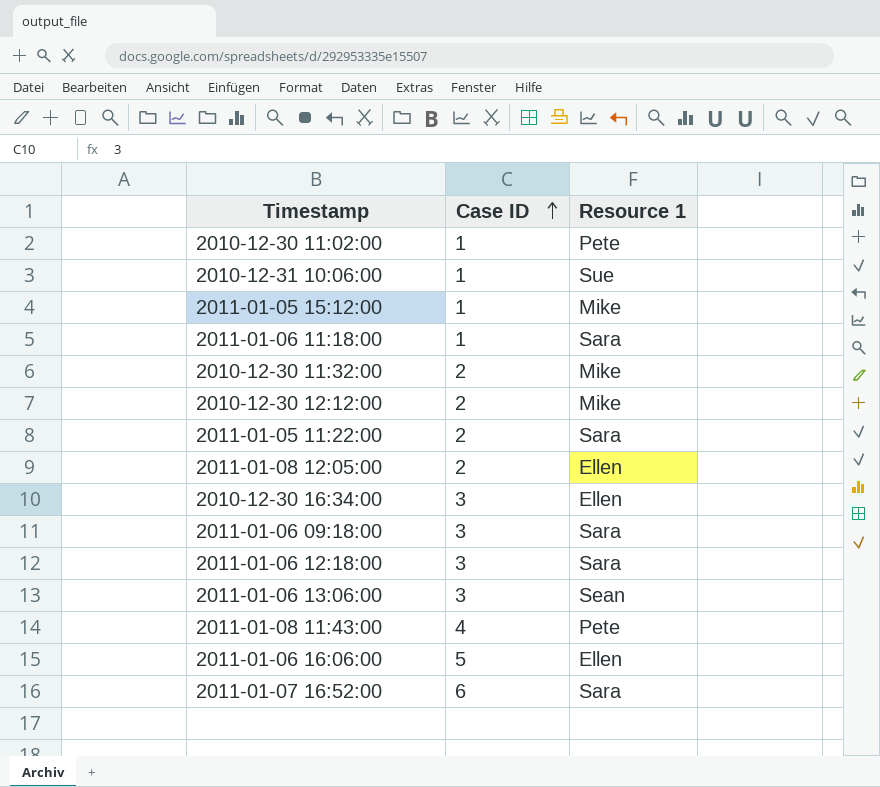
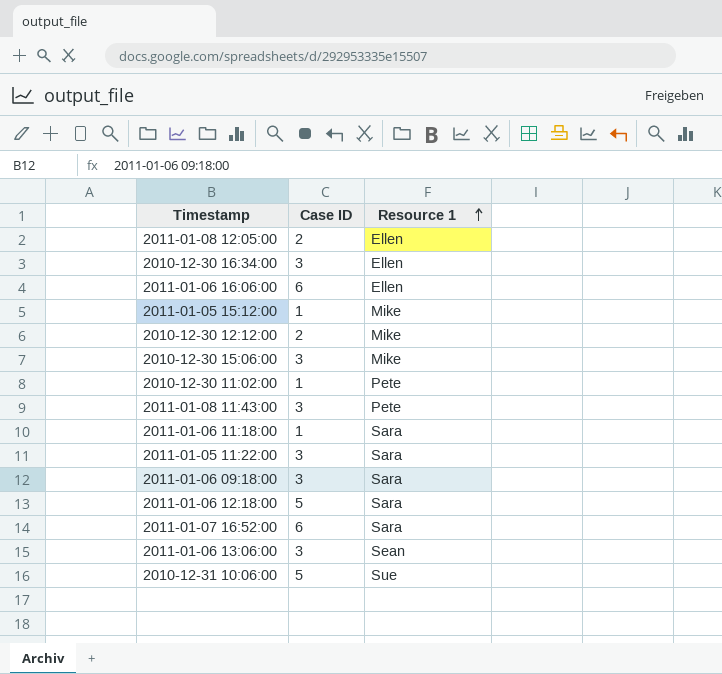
row order: Case ID ascending -> Resource 1 ascending
row 2010-12-30 11:32:00: 2 | Mike -> none
2011-01-06 16:06:00 | Case ID: 5 -> 6
row 2010-12-30 15:06:00: none -> 3 | Mike
2011-01-08 11:43:00 | Case ID: 4 -> 3
2011-01-05 11:22:00 | Case ID: 2 -> 3
2011-01-06 12:18:00 | Case ID: 3 -> 5
2010-12-31 10:06:00 | Case ID: 1 -> 5

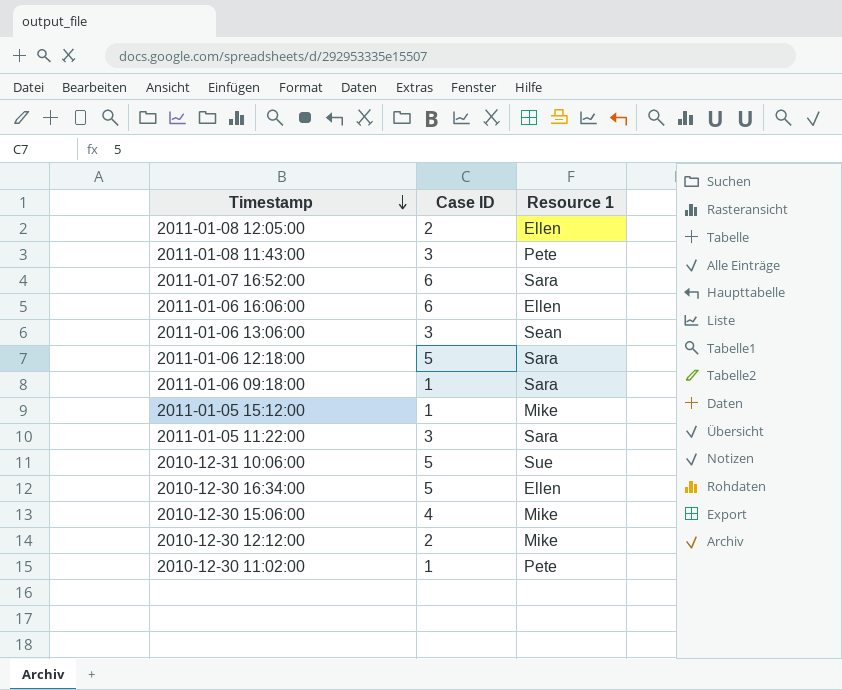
row order: Resource 1 ascending -> Timestamp descending
row 2011-01-06 11:18:00: 1 | Sara -> none
2011-01-06 09:18:00 | Case ID: 3 -> 1
2010-12-30 16:34:00 | Case ID: 3 -> 5
2010-12-30 15:06:00 | Case ID: 3 -> 4

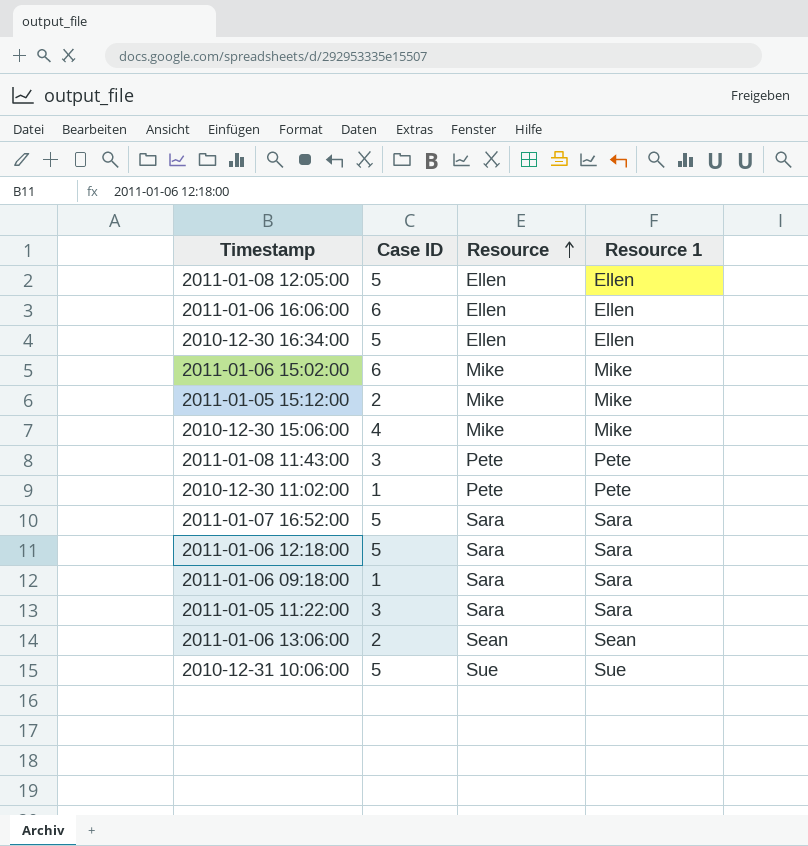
row order: Timestamp descending -> Resource ascending
column Resource | position: none -> 3
row 2010-12-30 12:12:00: 2 | Mike -> none
2011-01-08 12:05:00 | Case ID: 2 -> 5
row 2011-01-06 15:02:00: none -> 6 | Mike | Mike
2011-01-05 15:12:00 | Case ID: 1 -> 2
2011-01-07 16:52:00 | Case ID: 6 -> 5
2011-01-06 13:06:00 | Case ID: 3 -> 2

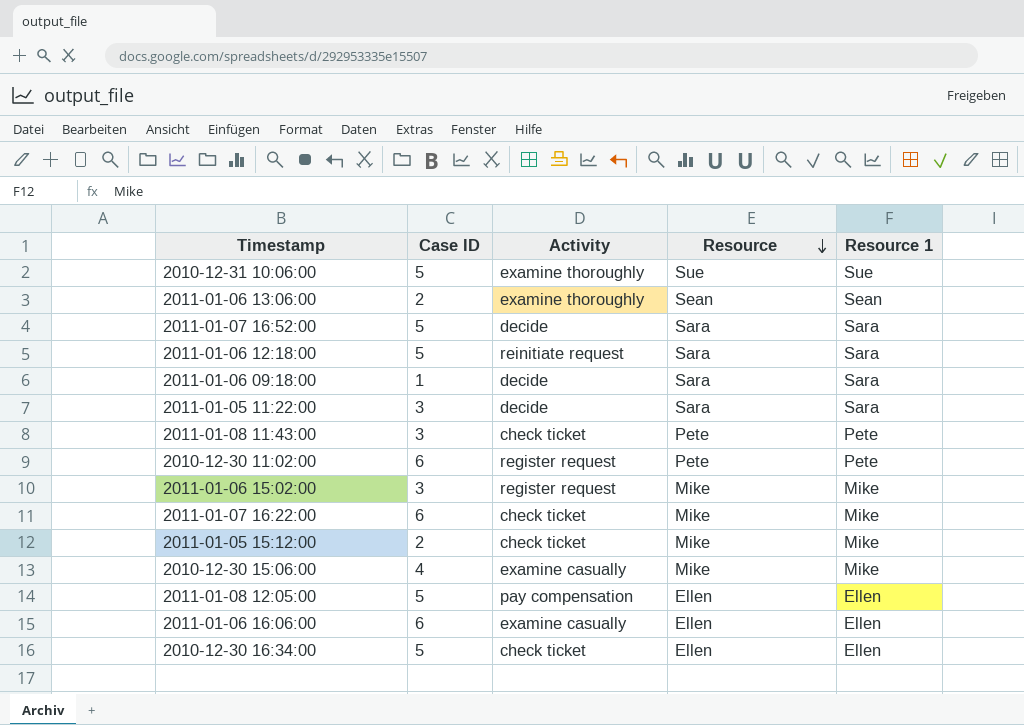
row order: Resource ascending -> Resource descending
column Activity | position: none -> 3
2010-12-30 11:02:00 | Case ID: 1 -> 6
2011-01-06 15:02:00 | Case ID: 6 -> 3
row 2011-01-07 16:22:00: none -> 6 | check ticket | Mike | Mike

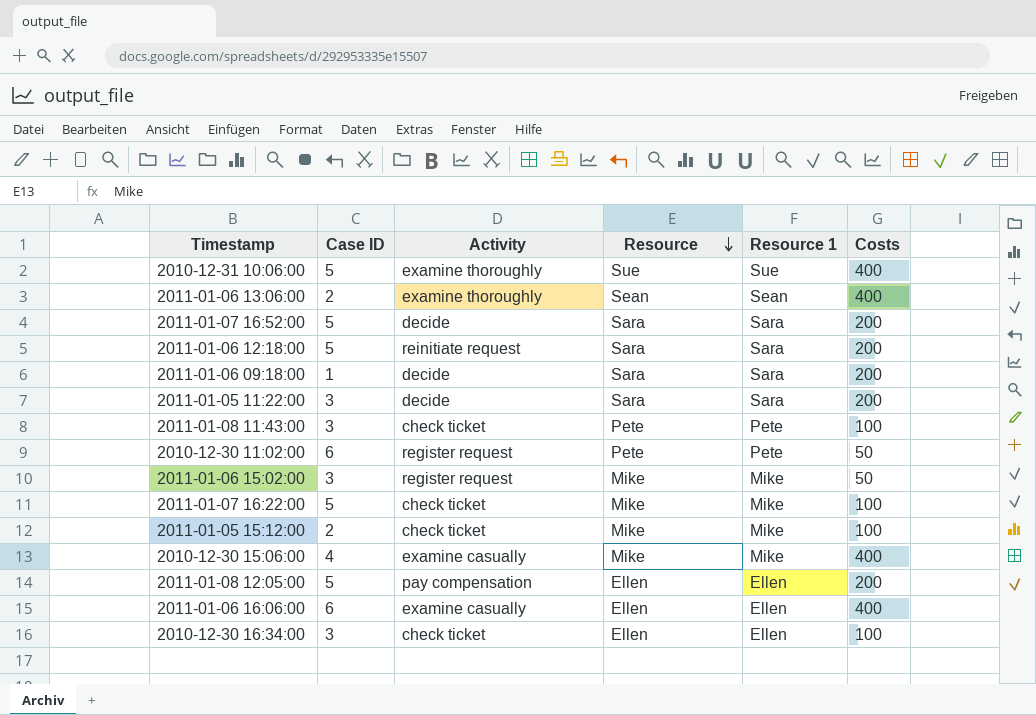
column Costs | position: none -> 6
2011-01-07 16:22:00 | Case ID: 6 -> 5
2010-12-30 16:34:00 | Case ID: 5 -> 3

